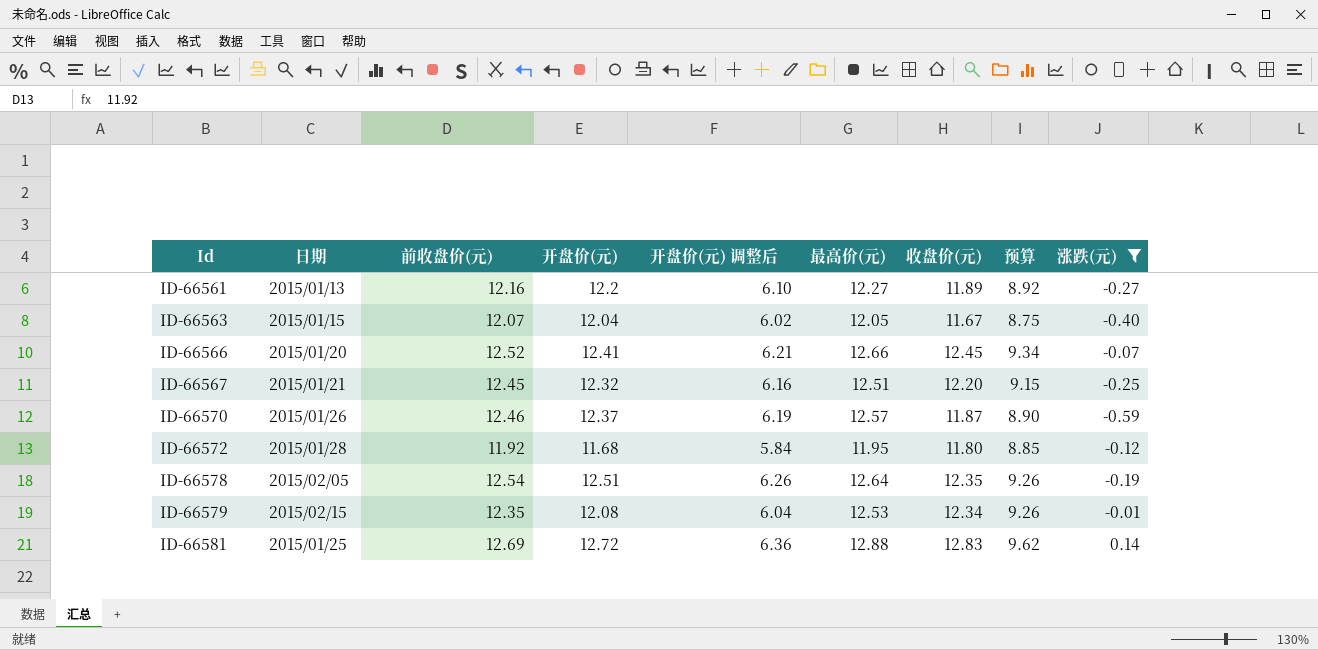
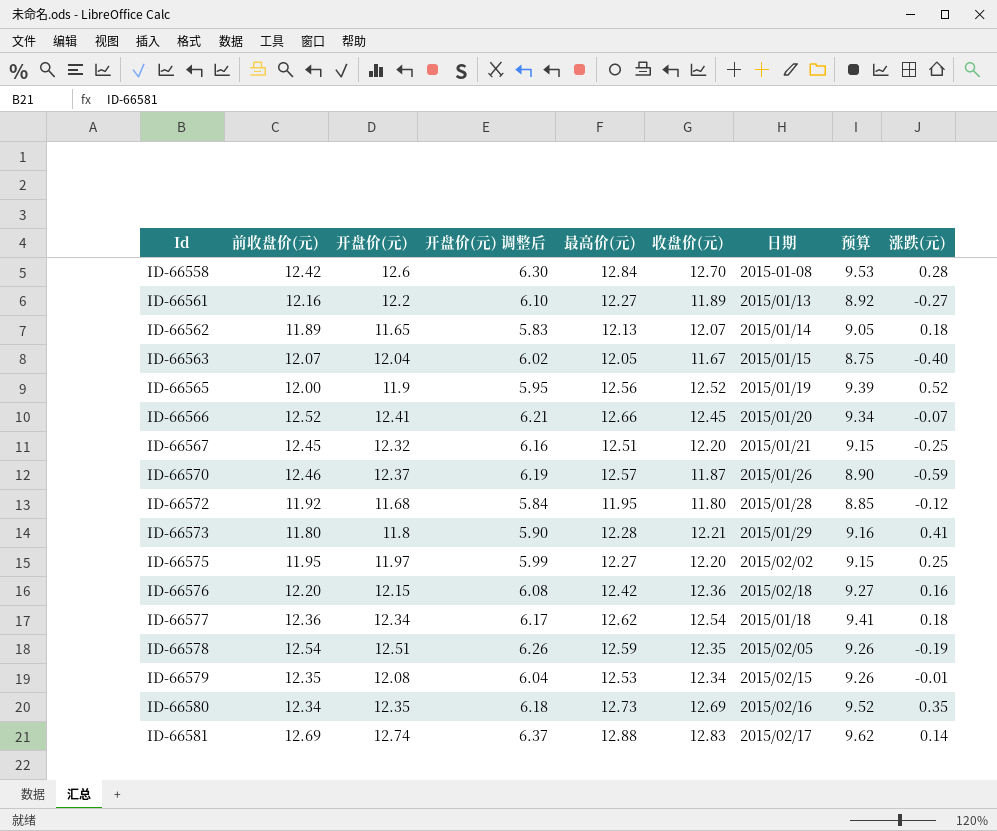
filter: 涨跌(元) <= 0.14 -> none
column 日期 | position: 2 -> 7
ID-66578 | 最高价(元): 12.64 -> 12.59
ID-66581 | 开盘价(元): 12.72 -> 12.74
ID-66581 | 开盘价(元) 调整后: 6.36 -> 6.37
ID-66581 | 日期: 2015/01/25 -> 2015/02/17

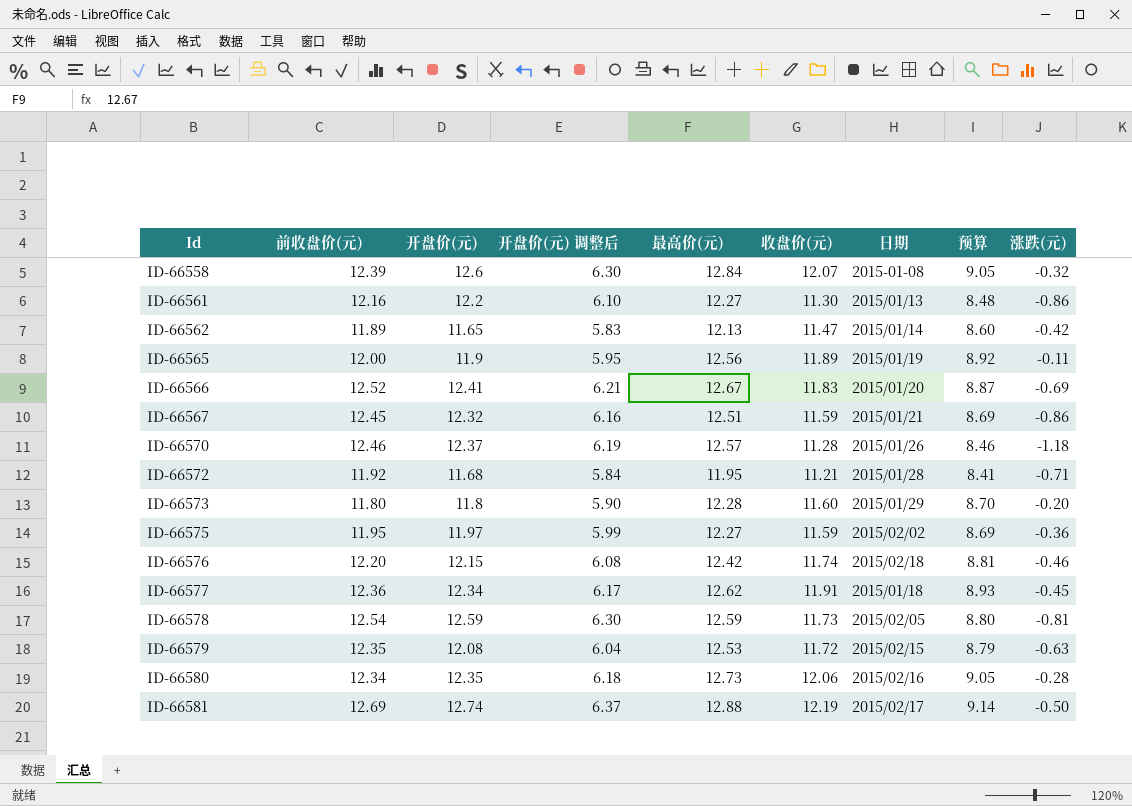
row ID-66563: 12.07 | 12.04 | 6.02 | 12.05 | 11.67 | 2015/01/15 | 8.75 | -0.40 -> none
ID-66558 | 前收盘价(元): 12.42 -> 12.39
ID-66558 | 收盘价(元): 12.70 -> 12.07
ID-66558 | 预算: 9.53 -> 9.05
ID-66558 | 涨跌(元): 0.28 -> -0.32
ID-66561 | 收盘价(元): 11.89 -> 11.30
ID-66561 | 预算: 8.92 -> 8.48
ID-66561 | 涨跌(元): -0.27 -> -0.86
ID-66562 | 收盘价(元): 12.07 -> 11.47
ID-66562 | 预算: 9.05 -> 8.60
ID-66562 | 涨跌(元): 0.18 -> -0.42
ID-66565 | 收盘价(元): 12.52 -> 11.89
ID-66565 | 预算: 9.39 -> 8.92
ID-66565 | 涨跌(元): 0.52 -> -0.11
ID-66566 | 最高价(元): 12.66 -> 12.67
ID-66566 | 收盘价(元): 12.45 -> 11.83
ID-66566 | 预算: 9.34 -> 8.87
ID-66566 | 涨跌(元): -0.07 -> -0.69
ID-66567 | 收盘价(元): 12.20 -> 11.59
ID-66567 | 预算: 9.15 -> 8.69
ID-66567 | 涨跌(元): -0.25 -> -0.86
ID-66570 | 收盘价(元): 11.87 -> 11.28
ID-66570 | 预算: 8.90 -> 8.46
ID-66570 | 涨跌(元): -0.59 -> -1.18
ID-66572 | 收盘价(元): 11.80 -> 11.21
ID-66572 | 预算: 8.85 -> 8.41
ID-66572 | 涨跌(元): -0.12 -> -0.71
ID-66573 | 收盘价(元): 12.21 -> 11.60
ID-66573 | 预算: 9.16 -> 8.70
ID-66573 | 涨跌(元): 0.41 -> -0.20
ID-66575 | 收盘价(元): 12.20 -> 11.59
ID-66575 | 预算: 9.15 -> 8.69
ID-66575 | 涨跌(元): 0.25 -> -0.36
ID-66576 | 收盘价(元): 12.36 -> 11.74
ID-66576 | 预算: 9.27 -> 8.81
ID-66576 | 涨跌(元): 0.16 -> -0.46
ID-66577 | 收盘价(元): 12.54 -> 11.91
ID-66577 | 预算: 9.41 -> 8.93
ID-66577 | 涨跌(元): 0.18 -> -0.45
ID-66578 | 开盘价(元): 12.51 -> 12.59
ID-66578 | 开盘价(元) 调整后: 6.26 -> 6.30
ID-66578 | 收盘价(元): 12.35 -> 11.73
ID-66578 | 预算: 9.26 -> 8.80
ID-66578 | 涨跌(元): -0.19 -> -0.81
ID-66579 | 收盘价(元): 12.34 -> 11.72
ID-66579 | 预算: 9.26 -> 8.79
ID-66579 | 涨跌(元): -0.01 -> -0.63
ID-66580 | 收盘价(元): 12.69 -> 12.06
ID-66580 | 预算: 9.52 -> 9.05
ID-66580 | 涨跌(元): 0.35 -> -0.28
ID-66581 | 收盘价(元): 12.83 -> 12.19
ID-66581 | 预算: 9.62 -> 9.14
ID-66581 | 涨跌(元): 0.14 -> -0.50

